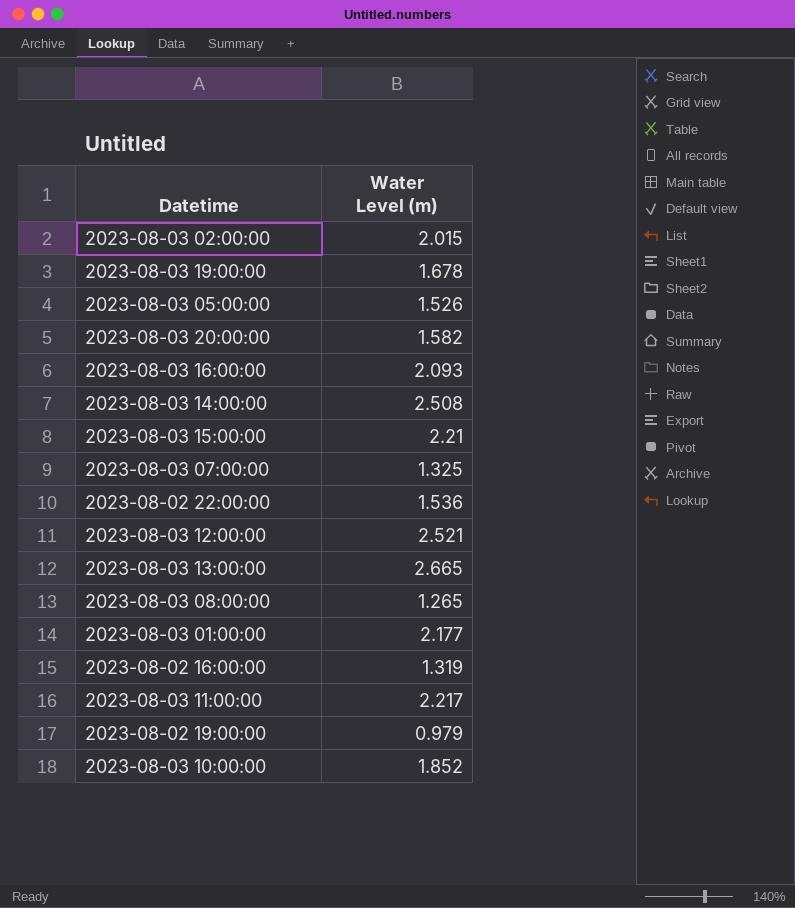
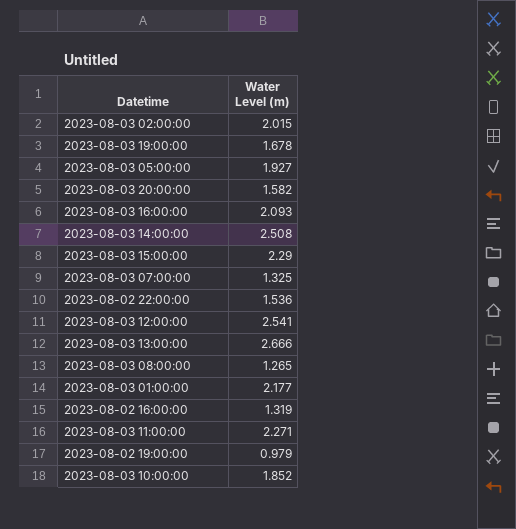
2023-08-03 05:00:00 | Water Level (m): 1.526 -> 1.927
2023-08-03 15:00:00 | Water Level (m): 2.21 -> 2.29
2023-08-03 12:00:00 | Water Level (m): 2.521 -> 2.541
2023-08-03 13:00:00 | Water Level (m): 2.665 -> 2.666
2023-08-03 11:00:00 | Water Level (m): 2.217 -> 2.271

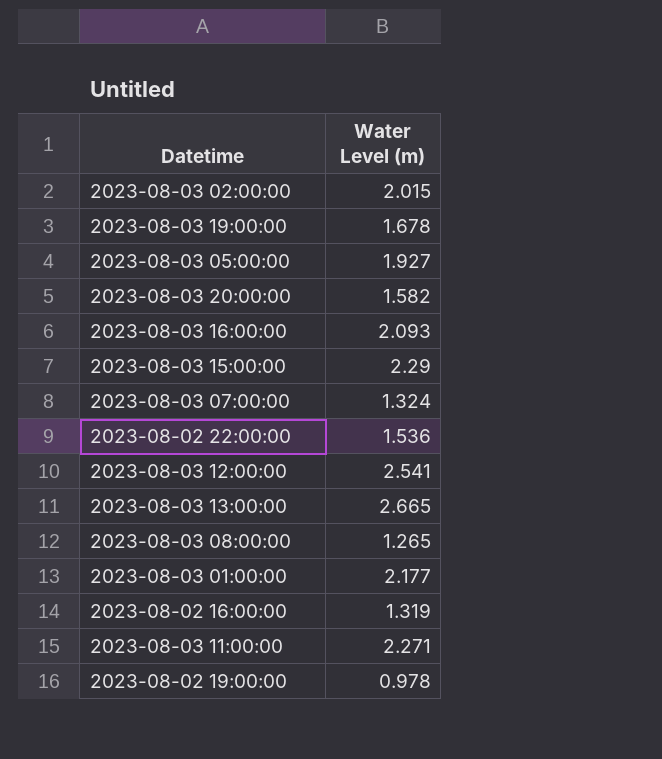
row 2023-08-03 14:00:00: 2.508 -> none
row 2023-08-03 10:00:00: 1.852 -> none
2023-08-03 07:00:00 | Water Level (m): 1.325 -> 1.324
2023-08-03 13:00:00 | Water Level (m): 2.666 -> 2.665
2023-08-02 19:00:00 | Water Level (m): 0.979 -> 0.978

